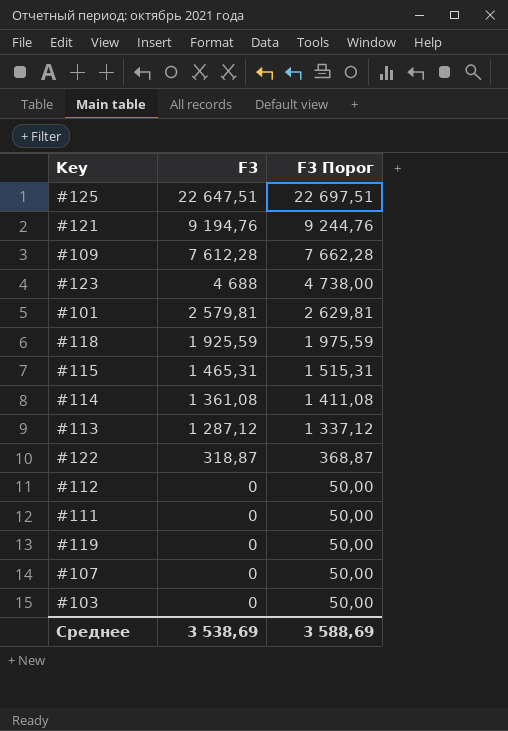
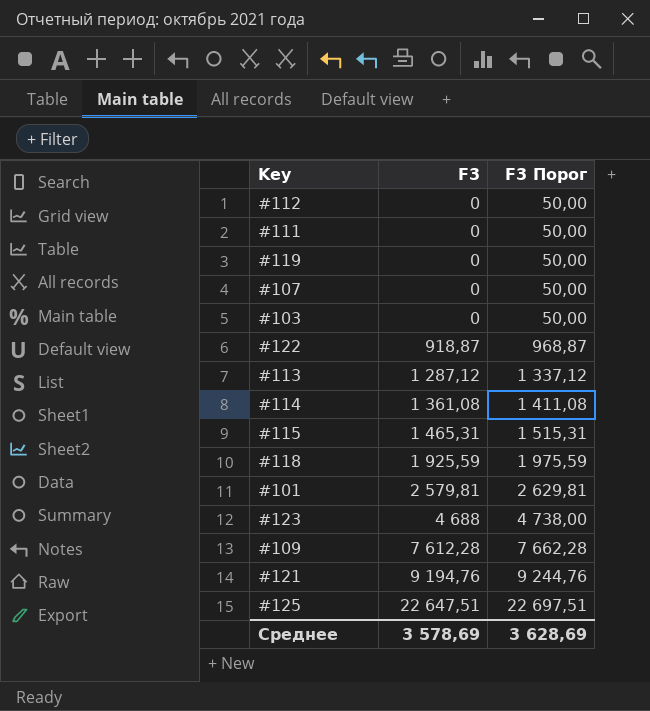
row order: F3 descending -> F3 ascending
#122 | F3: 318,87 -> 918,87
#122 | F3 Порог: 368,87 -> 968,87
Среднее | F3: 3 538,69 -> 3 578,69
Среднее | F3 Порог: 3 588,69 -> 3 628,69

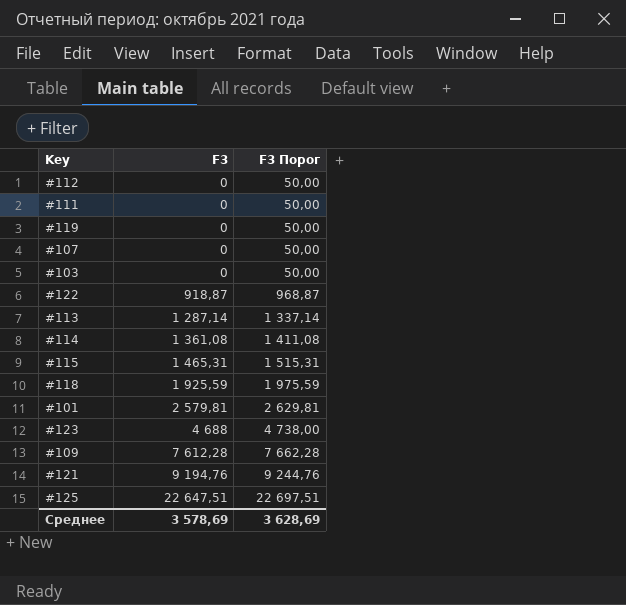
#113 | F3: 1 287,12 -> 1 287,14
#113 | F3 Порог: 1 337,12 -> 1 337,14

